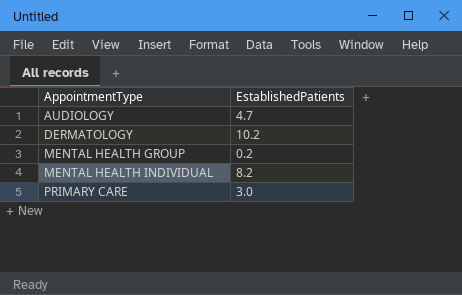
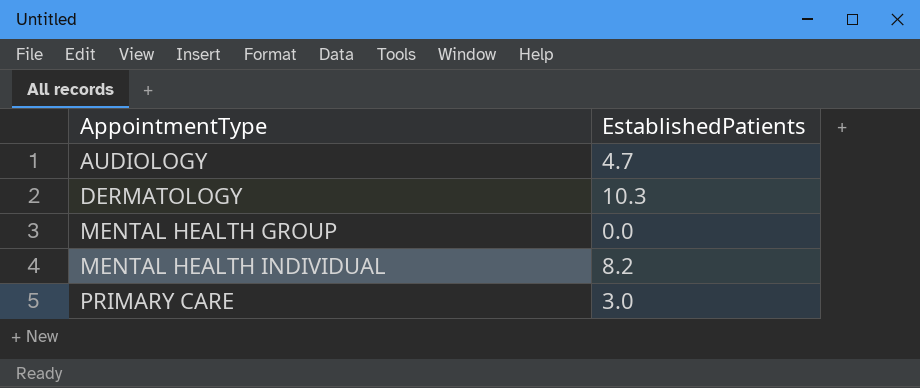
DERMATOLOGY | EstablishedPatients: 10.2 -> 10.3
MENTAL HEALTH GROUP | EstablishedPatients: 0.2 -> 0.0

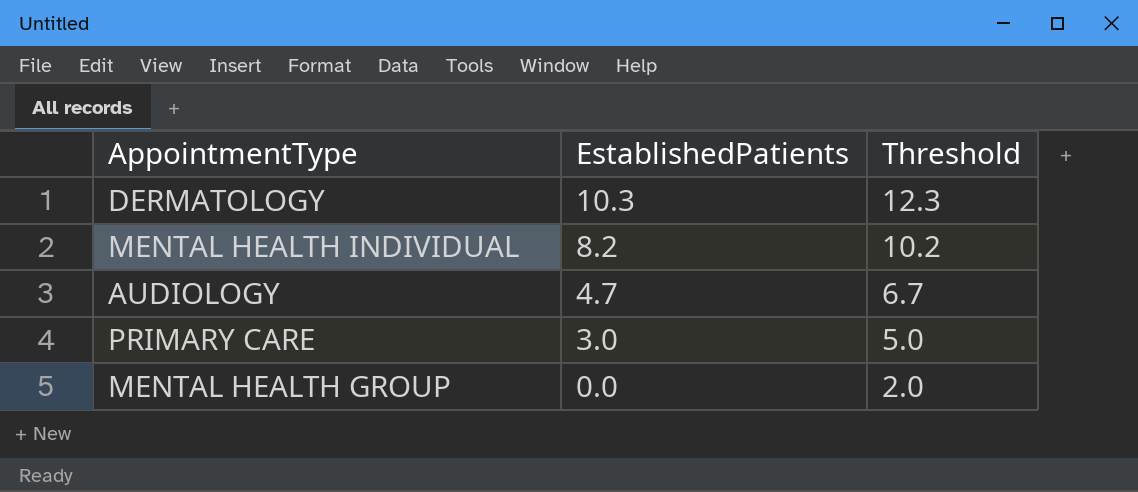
row order: AppointmentType ascending -> EstablishedPatients descending
column Threshold | formula: none -> [EstablishedPatients] + 2

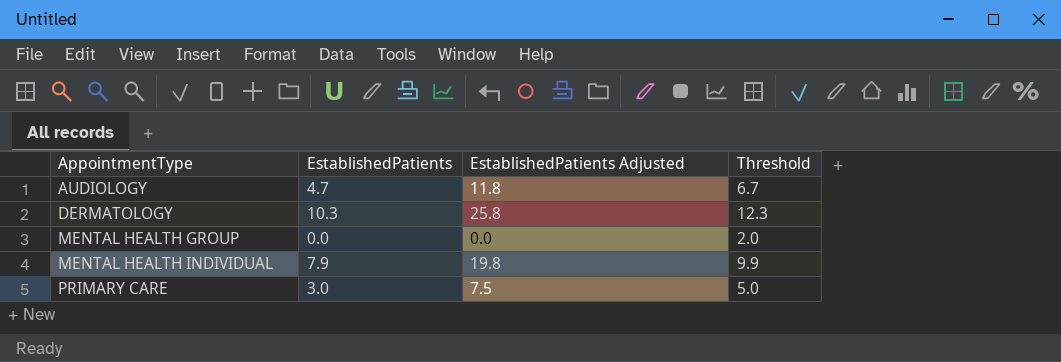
row order: EstablishedPatients descending -> AppointmentType ascending
column EstablishedPatients Adjusted | formula: none -> [EstablishedPatients] * 2.5
MENTAL HEALTH INDIVIDUAL | EstablishedPatients: 8.2 -> 7.9
MENTAL HEALTH INDIVIDUAL | Threshold: 10.2 -> 9.9

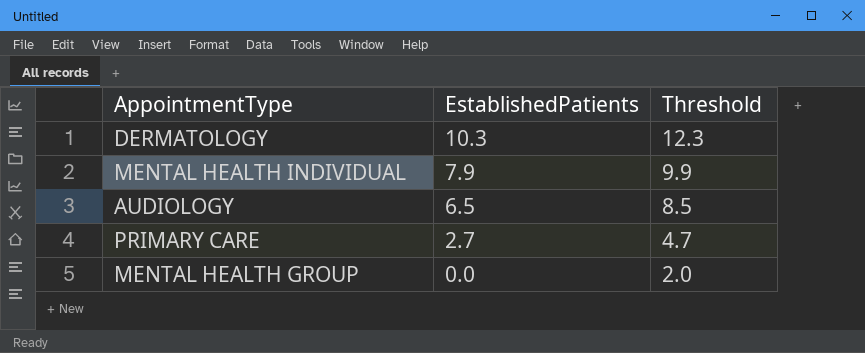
row order: AppointmentType ascending -> EstablishedPatients descending
column EstablishedPatients Adjusted | formula: [EstablishedPatients] * 2.5 -> none
AUDIOLOGY | EstablishedPatients: 4.7 -> 6.5
AUDIOLOGY | Threshold: 6.7 -> 8.5
PRIMARY CARE | EstablishedPatients: 3.0 -> 2.7
PRIMARY CARE | Threshold: 5.0 -> 4.7

